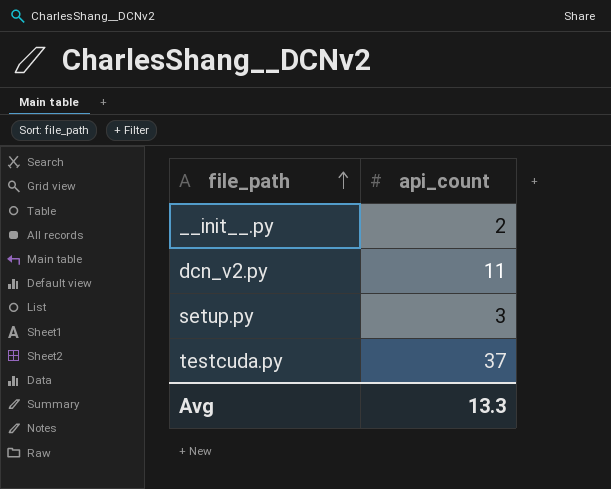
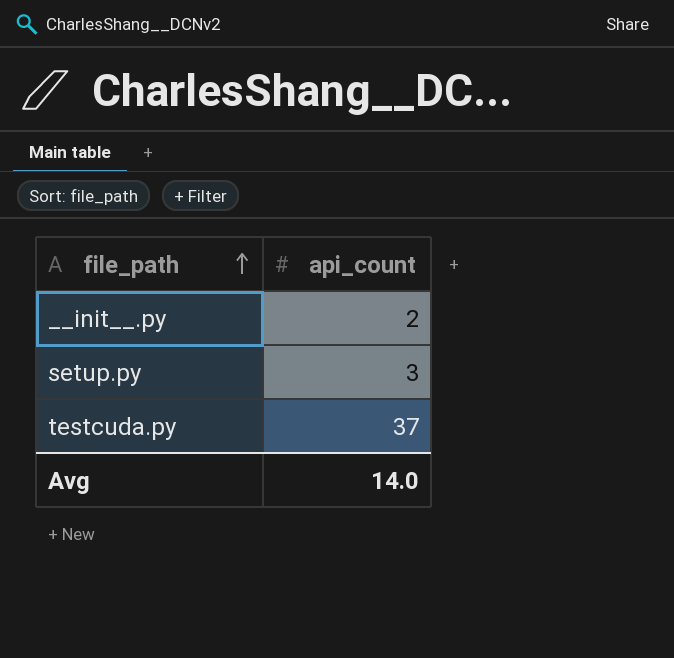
row dcn_v2.py: 11 -> none
Avg | api_count: 13.3 -> 14.0

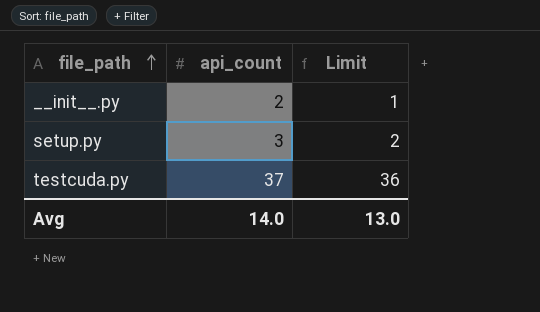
column Limit | formula: none -> [api_count] - 1

